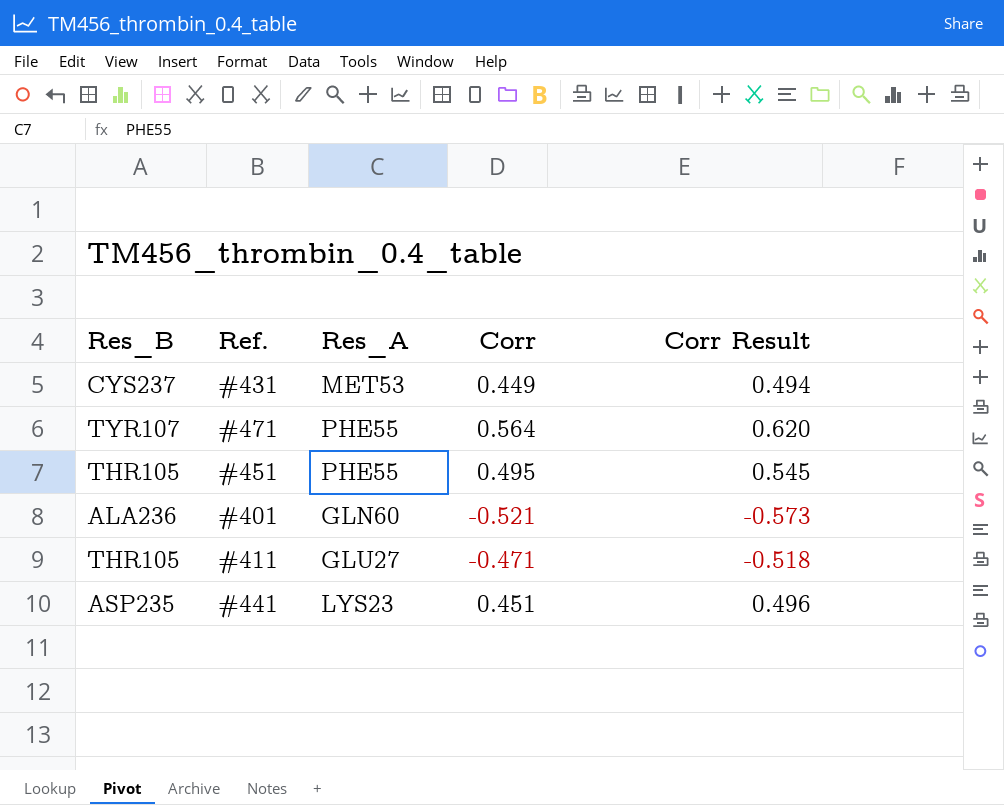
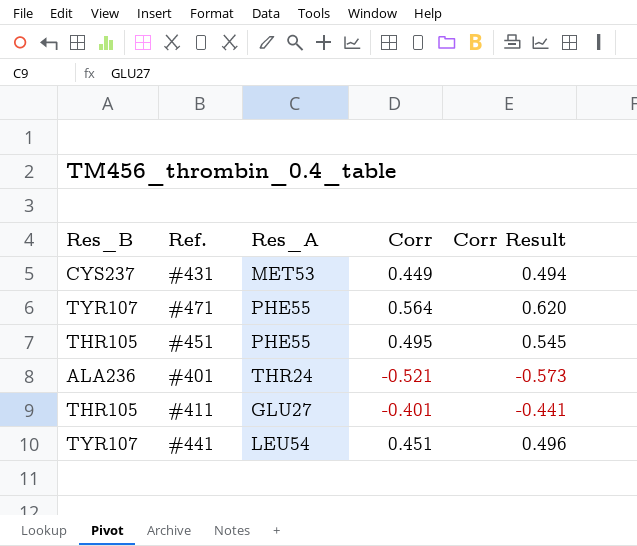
#401 | Res_A: GLN60 -> THR24
#411 | Corr: -0.471 -> -0.401
#411 | Corr Result: -0.518 -> -0.441
#441 | Res_B: ASP235 -> TYR107
#441 | Res_A: LYS23 -> LEU54

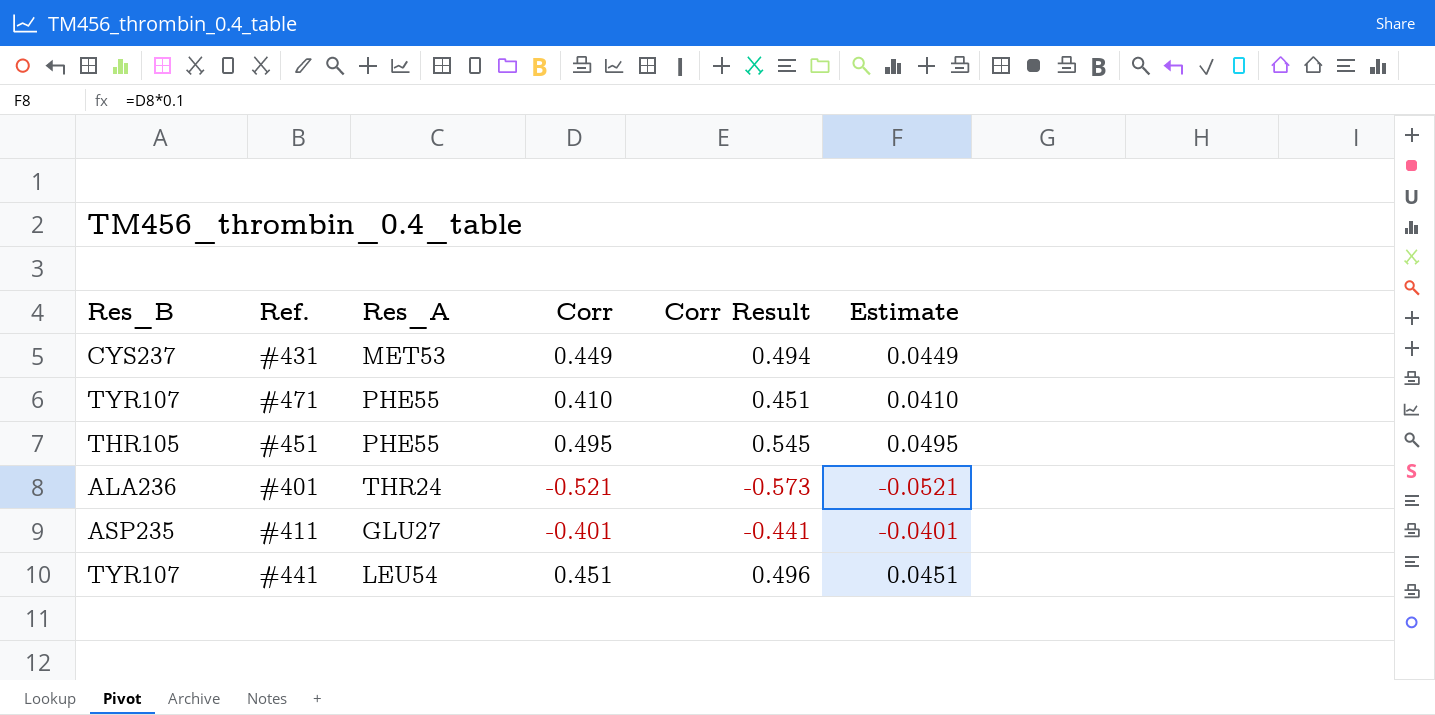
column Estimate | formula: none -> [Corr] * 0.1
#471 | Corr: 0.564 -> 0.410
#471 | Corr Result: 0.620 -> 0.451
#411 | Res_B: THR105 -> ASP235

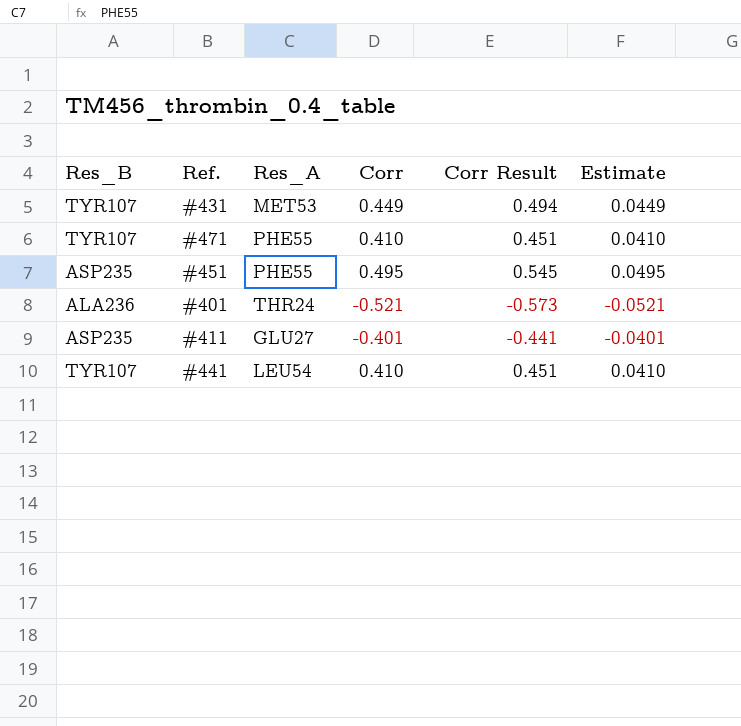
#431 | Res_B: CYS237 -> TYR107
#451 | Res_B: THR105 -> ASP235
#441 | Corr: 0.451 -> 0.410
#441 | Corr Result: 0.496 -> 0.451
#441 | Estimate: 0.0451 -> 0.0410

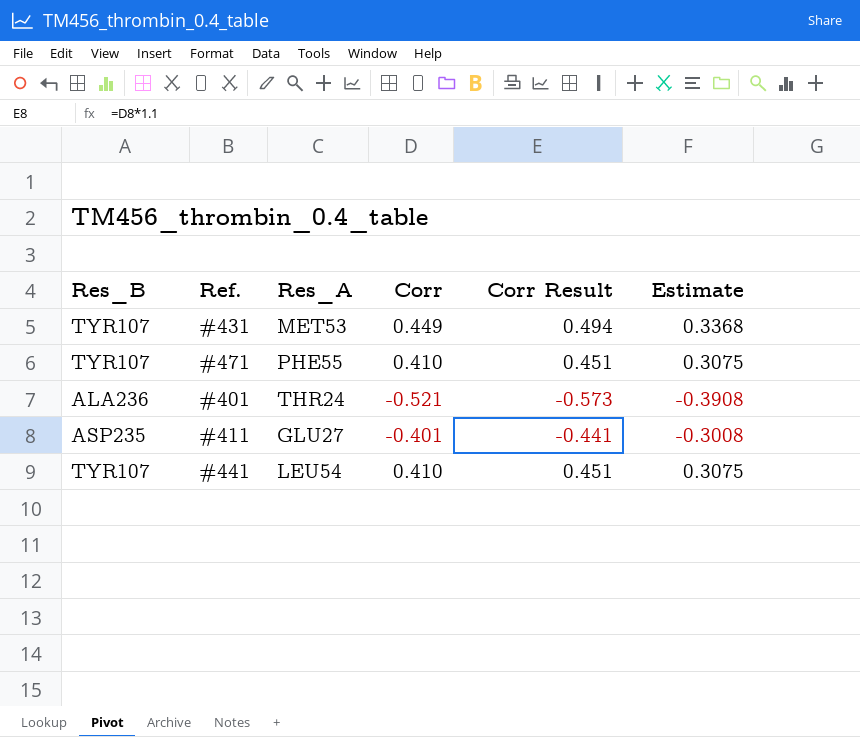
column Estimate | formula: [Corr] * 0.1 -> [Corr] * 0.75
row #451: ASP235 | PHE55 | 0.495 | 0.545 | 0.0495 -> none

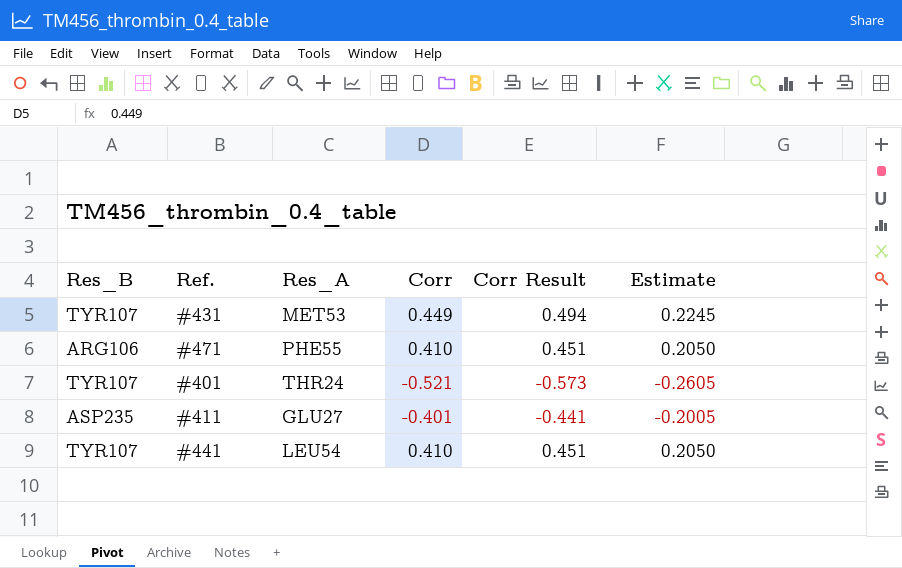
column Estimate | formula: [Corr] * 0.75 -> [Corr] * 0.5
#471 | Res_B: TYR107 -> ARG106
#401 | Res_B: ALA236 -> TYR107

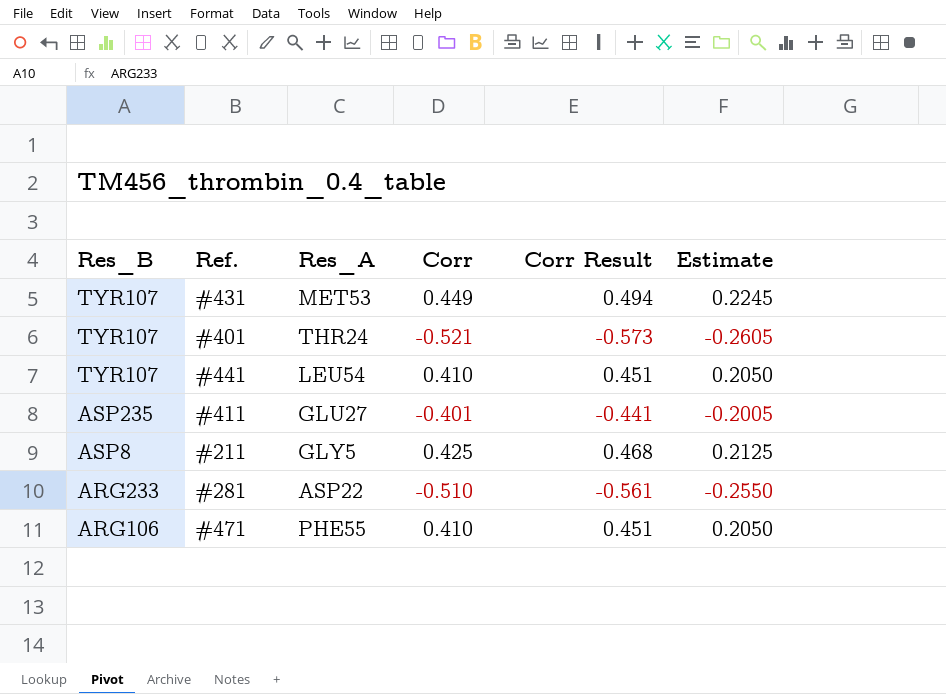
row order: none -> Res_B descending
row #211: none -> ASP8 | GLY5 | 0.425 | 0.468 | 0.2125
row #281: none -> ARG233 | ASP22 | -0.510 | -0.561 | -0.2550

